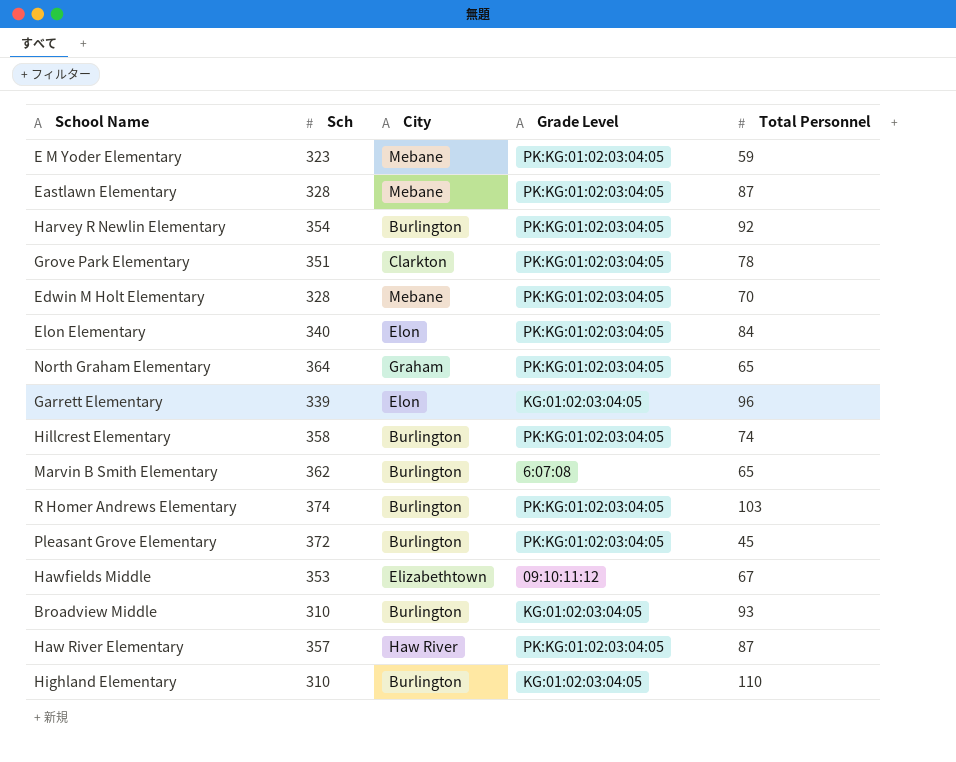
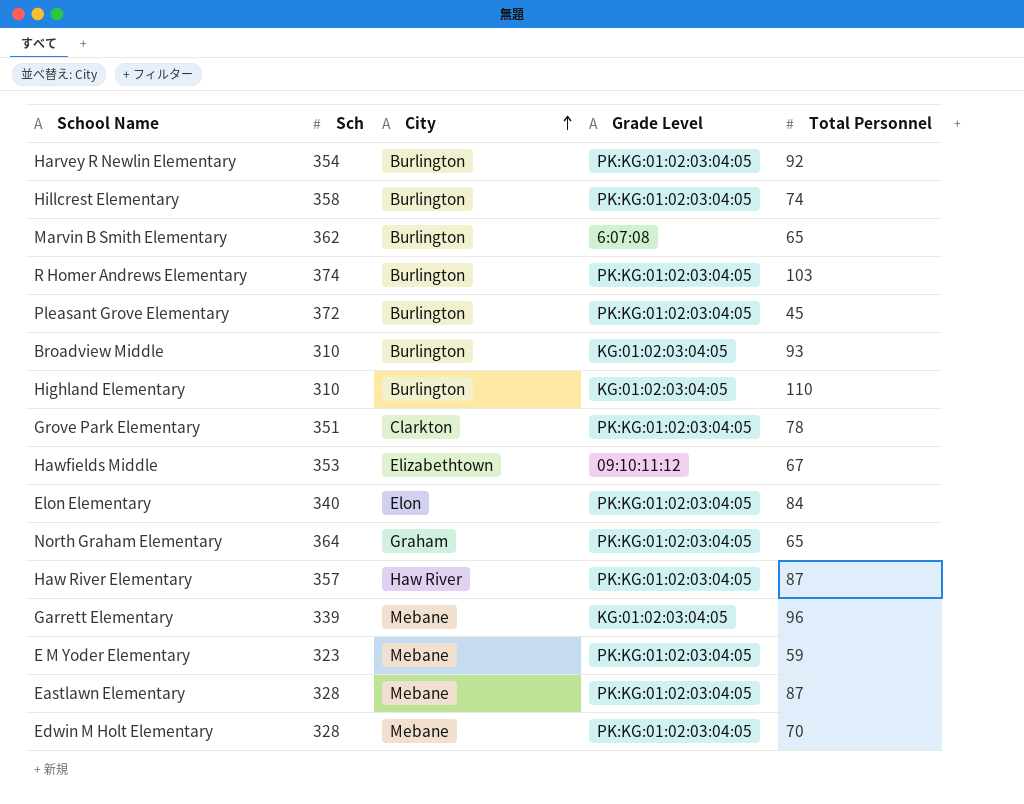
row order: none -> City ascending
Garrett Elementary | City: Elon -> Mebane

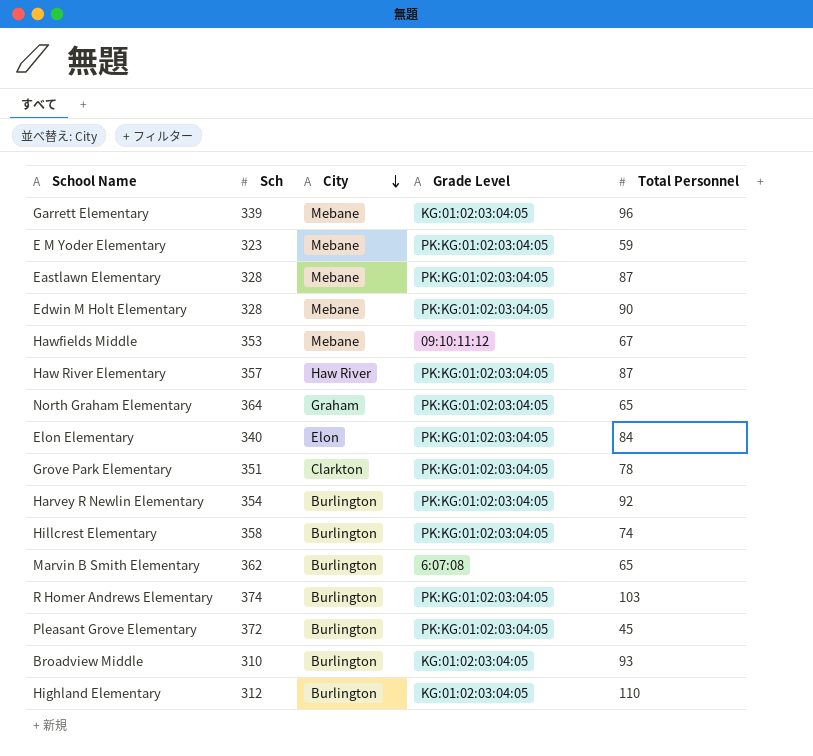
row order: City ascending -> City descending
Edwin M Holt Elementary | Total Personnel: 70 -> 90
Hawfields Middle | City: Elizabethtown -> Mebane
Highland Elementary | Sch: 310 -> 312

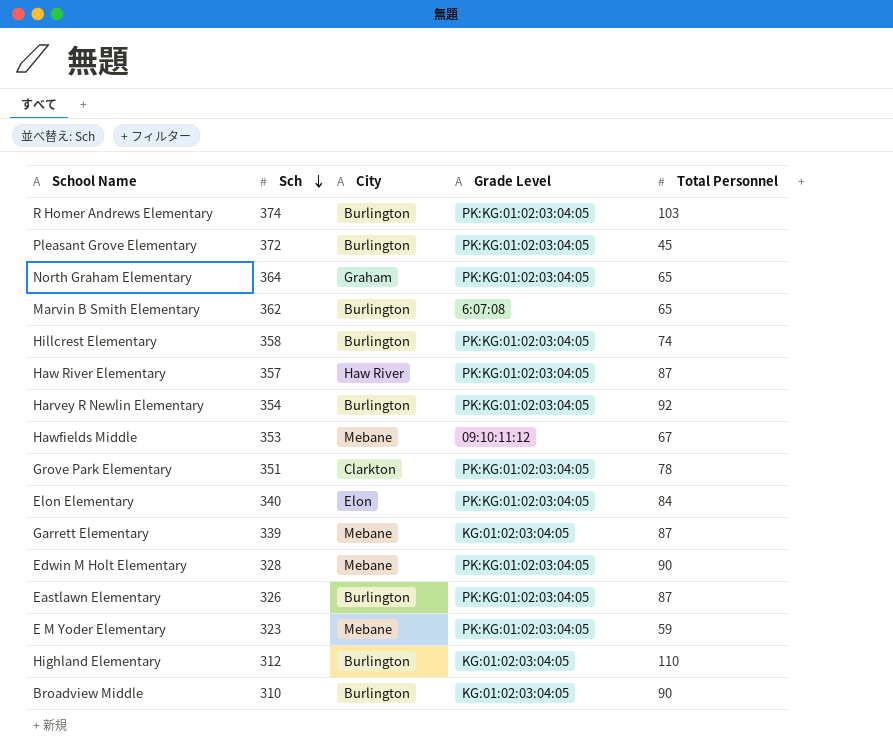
row order: City descending -> Sch descending
Garrett Elementary | Total Personnel: 96 -> 87
Eastlawn Elementary | Sch: 328 -> 326
Eastlawn Elementary | City: Mebane -> Burlington
Broadview Middle | Total Personnel: 93 -> 90

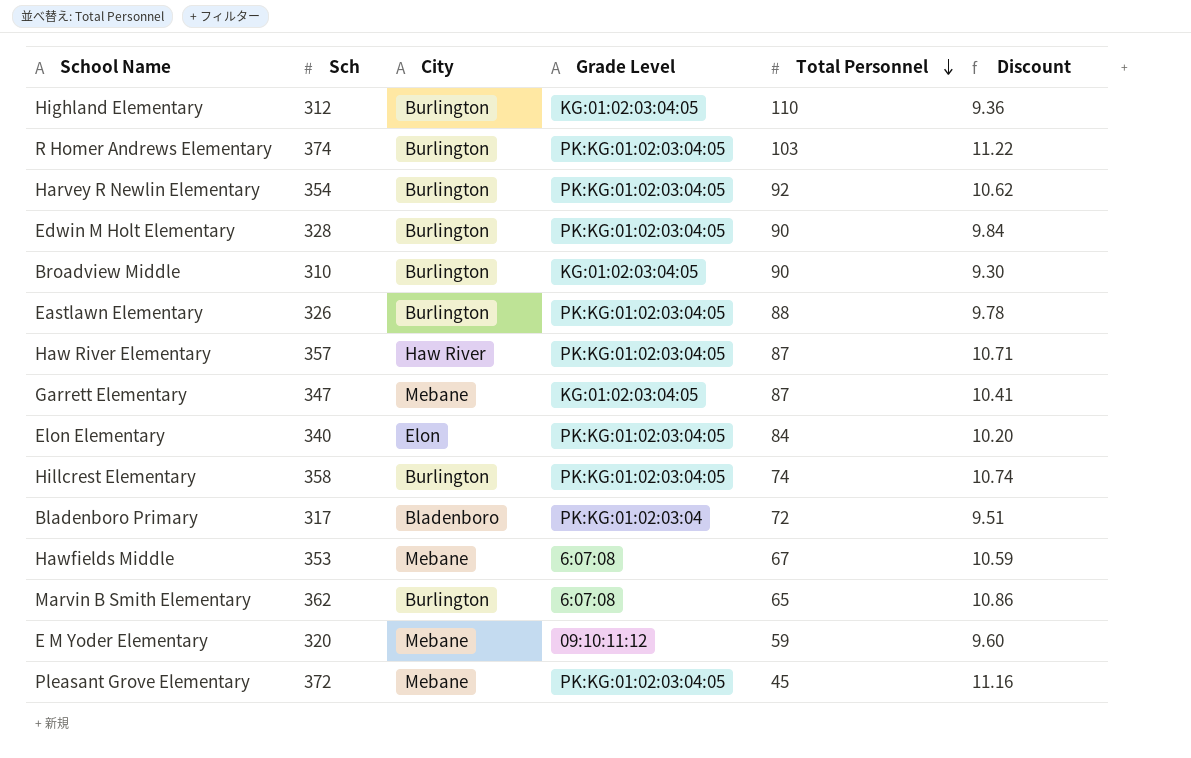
row order: Sch descending -> Total Personnel descending
column Discount | formula: none -> [Sch] * 0.03
row North Graham Elementary: 364 | Graham | PK:KG:01:02:03:04:05 | 65 -> none
row Grove Park Elementary: 351 | Clarkton | PK:KG:01:02:03:04:05 | 78 -> none
Edwin M Holt Elementary | City: Mebane -> Burlington
Eastlawn Elementary | Total Personnel: 87 -> 88
Garrett Elementary | Sch: 339 -> 347
row Bladenboro Primary: none -> 317 | Bladenboro | PK:KG:01:02:03:04 | 72 | 9.51
Hawfields Middle | Grade Level: 09:10:11:12 -> 6:07:08
E M Yoder Elementary | Sch: 323 -> 320
E M Yoder Elementary | Grade Level: PK:KG:01:02:03:04:05 -> 09:10:11:12
Pleasant Grove Elementary | City: Burlington -> Mebane

